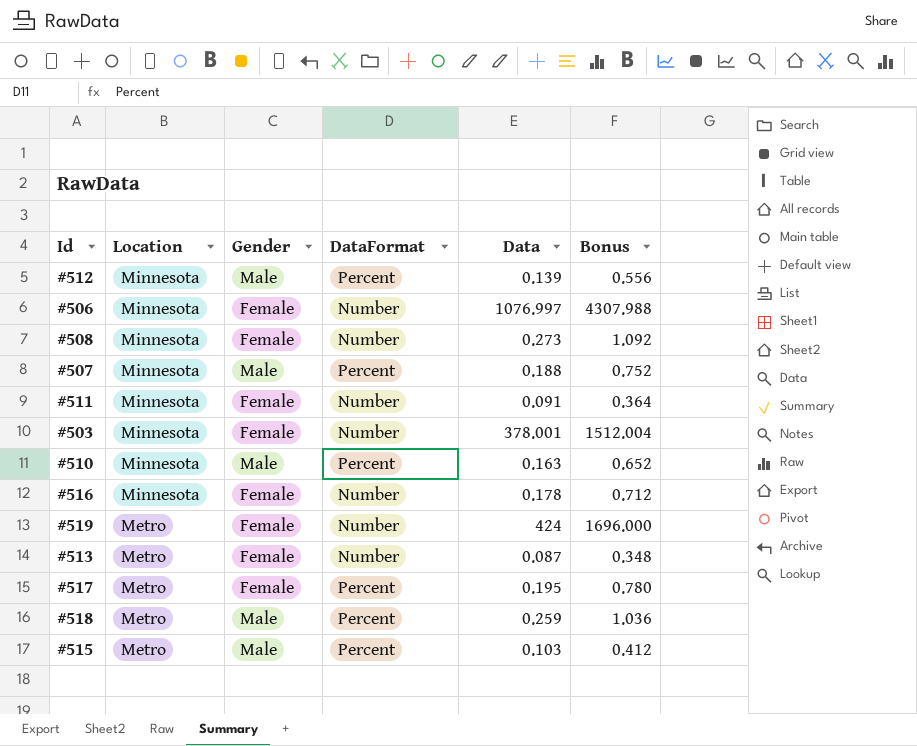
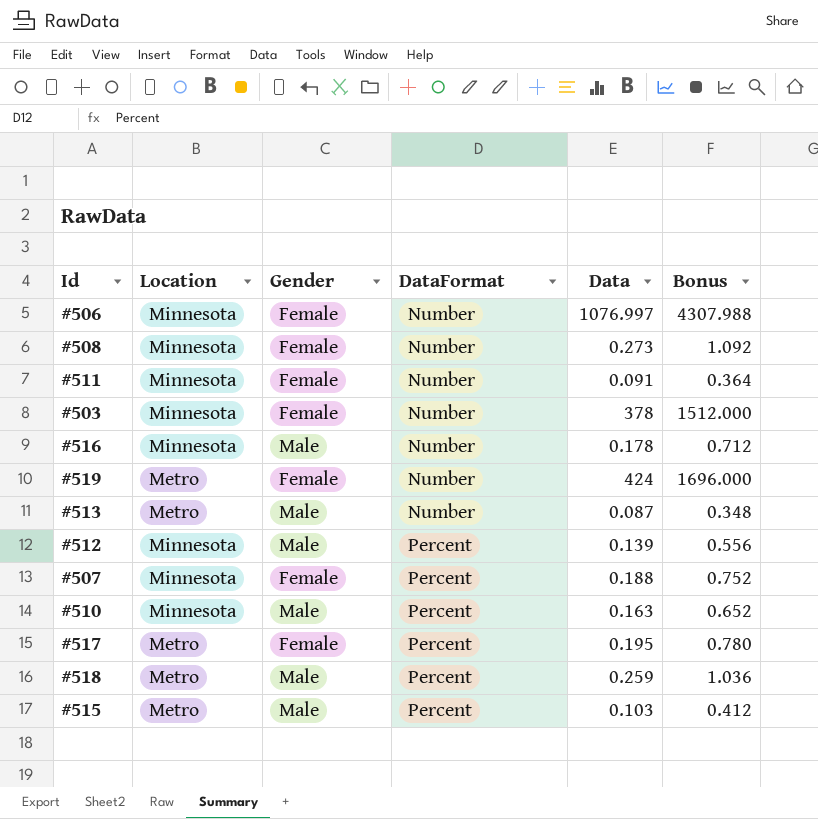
row order: Location descending -> DataFormat ascending
#503 | Data: 378.001 -> 378
#503 | Bonus: 1512.004 -> 1512.000
#516 | Gender: Female -> Male
#513 | Gender: Female -> Male
#507 | Gender: Male -> Female

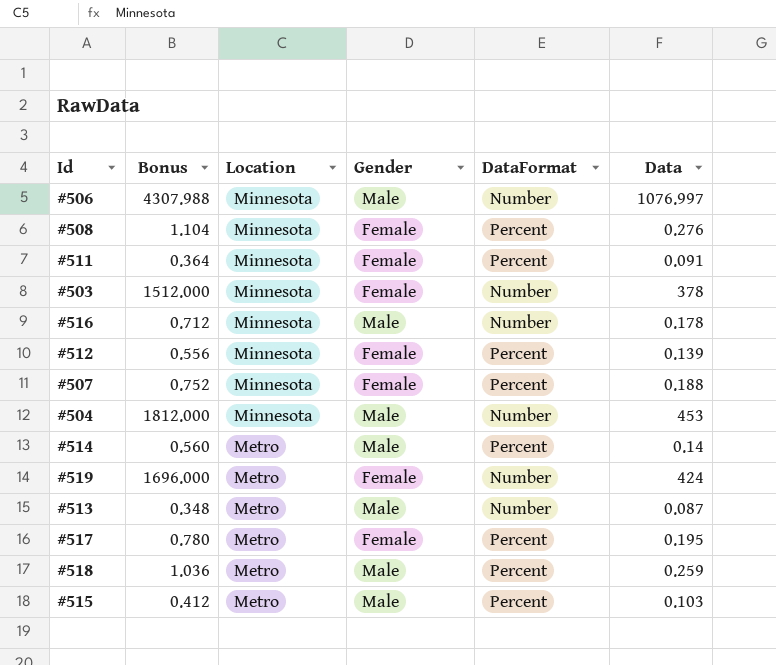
row order: DataFormat ascending -> Location descending
column Bonus | position: 6 -> 2
row #510: Minnesota | Male | Percent | 0.163 | 0.652 -> none
#506 | Gender: Female -> Male
#508 | Bonus: 1.092 -> 1.104
#508 | DataFormat: Number -> Percent
#508 | Data: 0.273 -> 0.276
#511 | DataFormat: Number -> Percent
#512 | Gender: Male -> Female
row #504: none -> 1812.000 | Minnesota | Male | Number | 453
row #514: none -> 0.560 | Metro | Male | Percent | 0.14

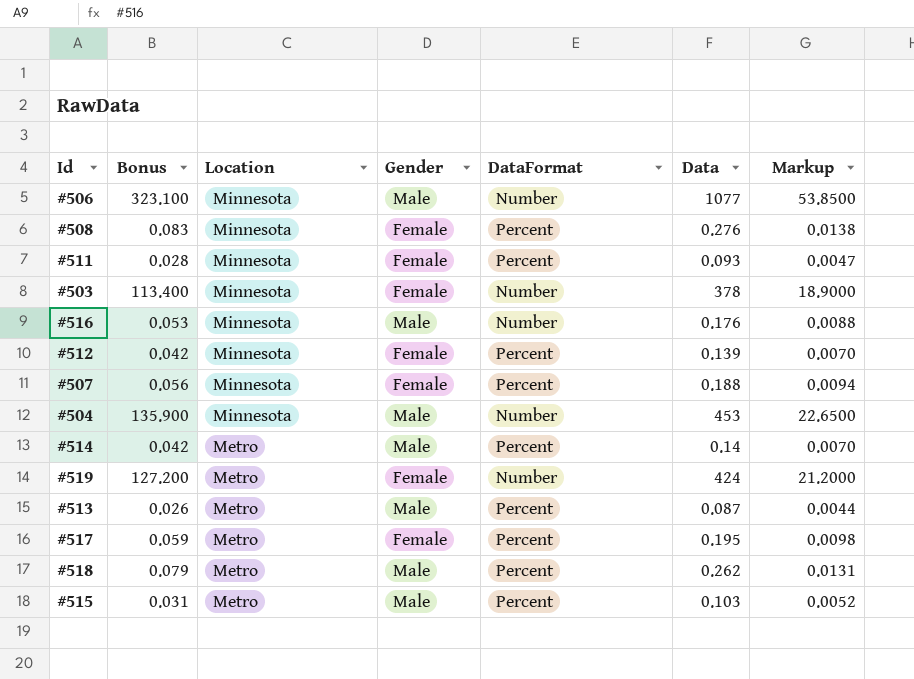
column Bonus | formula: [Data] * 4 -> [Data] * 0.3
column Markup | formula: none -> [Data] * 0.05
#506 | Data: 1076.997 -> 1077
#511 | Data: 0.091 -> 0.093
#516 | Data: 0.178 -> 0.176
#513 | DataFormat: Number -> Percent
#518 | Data: 0.259 -> 0.262

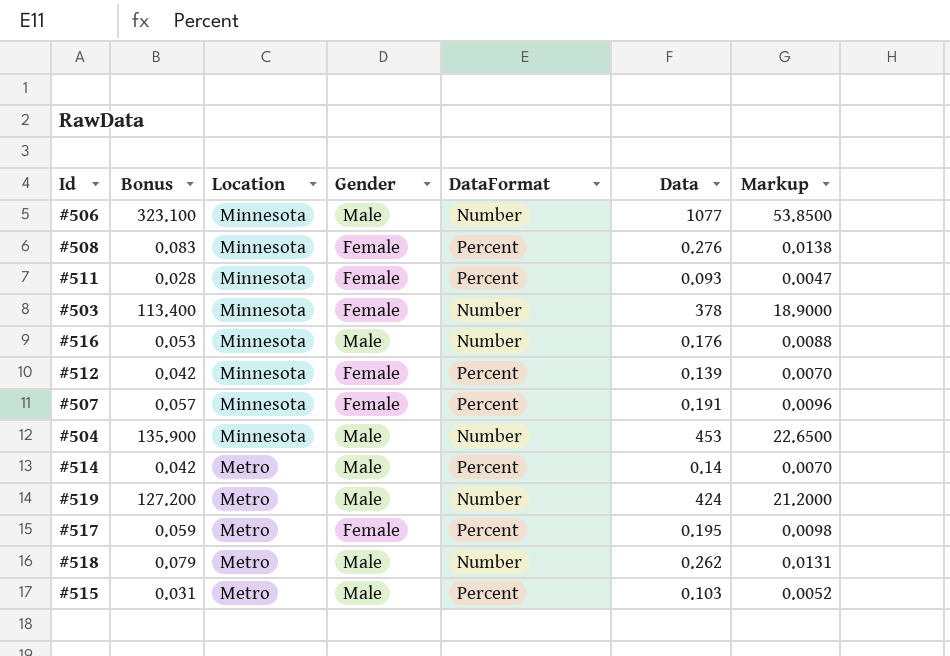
row #513: 0.026 | Metro | Male | Percent | 0.087 | 0.0044 -> none
#507 | Bonus: 0.056 -> 0.057
#507 | Data: 0.188 -> 0.191
#507 | Markup: 0.0094 -> 0.0096
#519 | Gender: Female -> Male
#518 | DataFormat: Percent -> Number

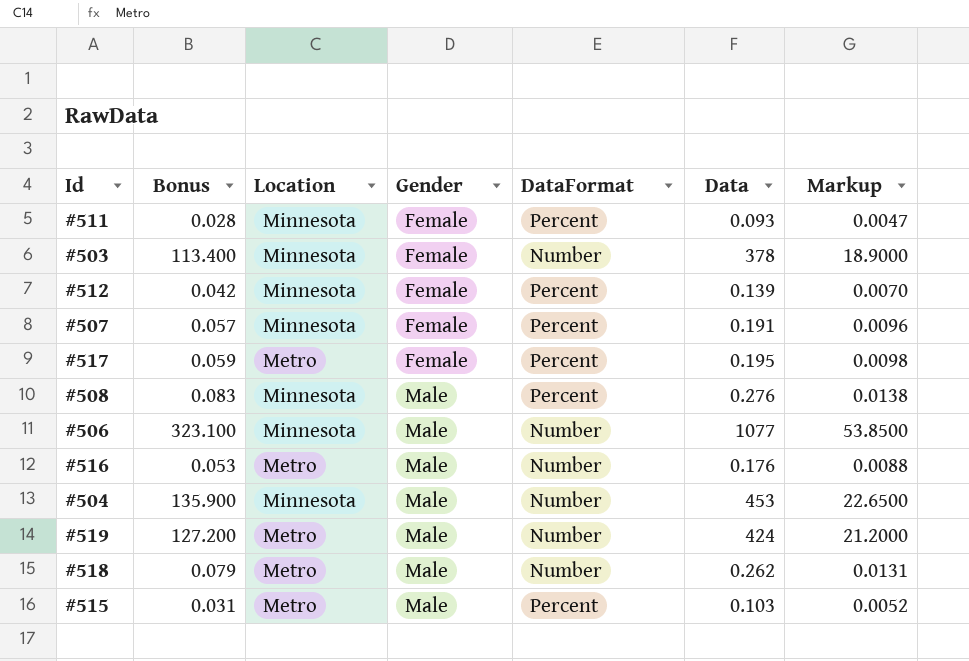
row order: Location descending -> Gender ascending
row #514: 0.042 | Metro | Male | Percent | 0.14 | 0.0070 -> none
#508 | Gender: Female -> Male
#516 | Location: Minnesota -> Metro

